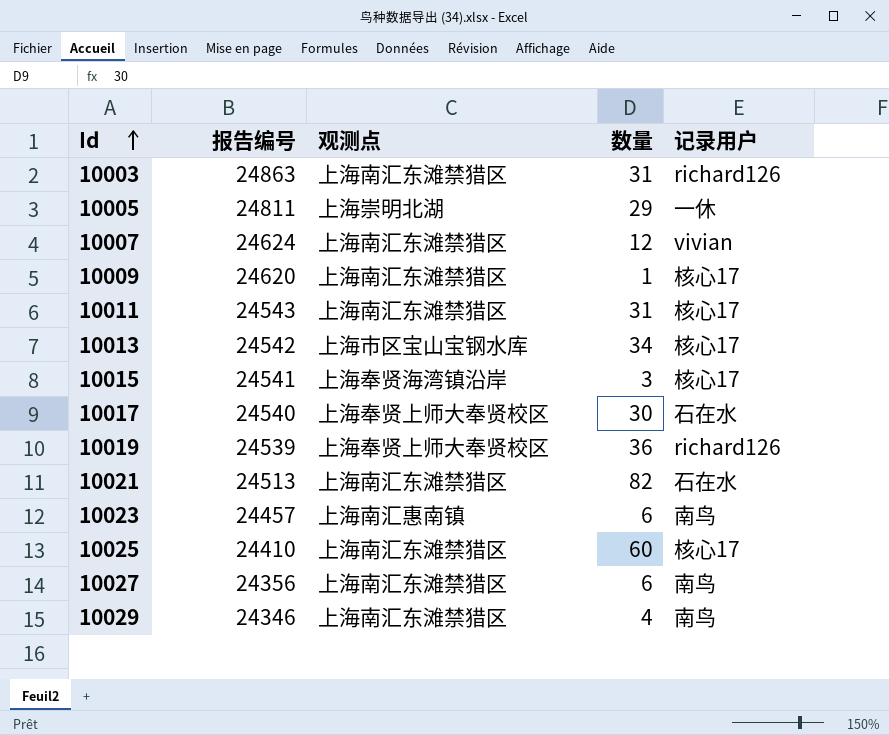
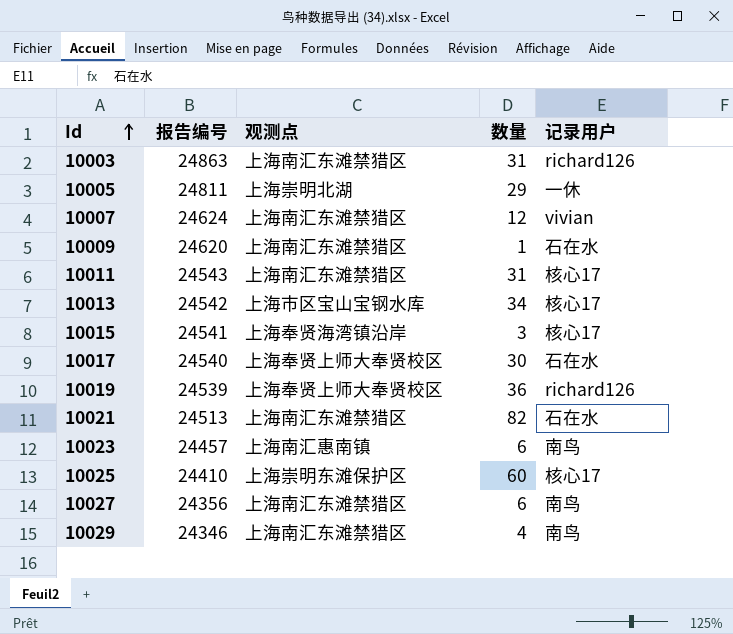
10009 | 记录用户: 核心17 -> 石在水
10025 | 观测点: 上海南汇东滩禁猎区 -> 上海崇明东滩保护区

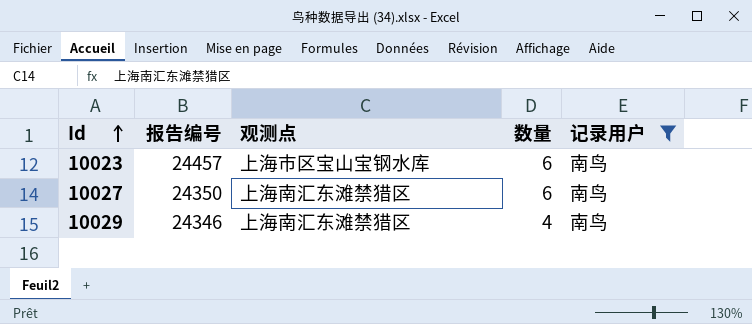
filter: none -> 记录用户 = 南鸟
10023 | 观测点: 上海南汇惠南镇 -> 上海市区宝山宝钢水库
10027 | 报告编号: 24356 -> 24350

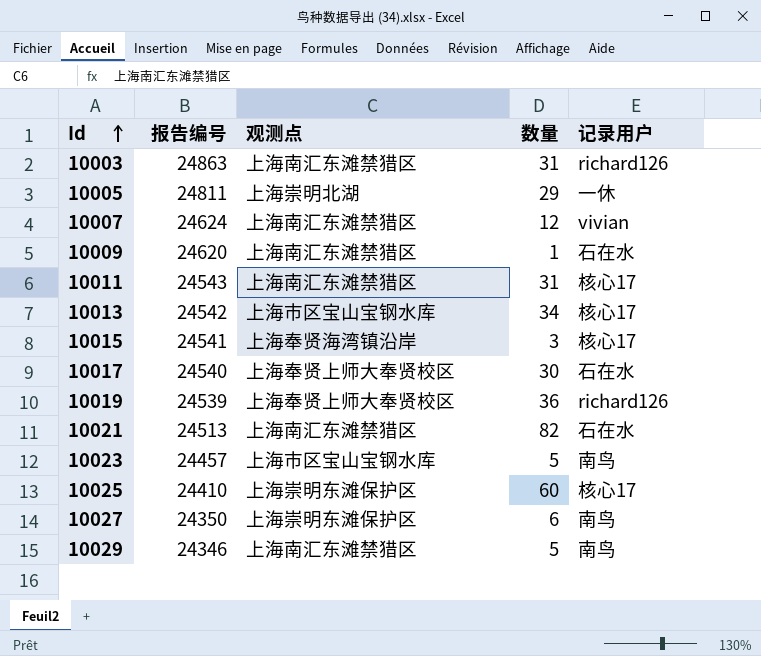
filter: 记录用户 = 南鸟 -> none
10023 | 数量: 6 -> 5
10027 | 观测点: 上海南汇东滩禁猎区 -> 上海崇明东滩保护区
10029 | 数量: 4 -> 5

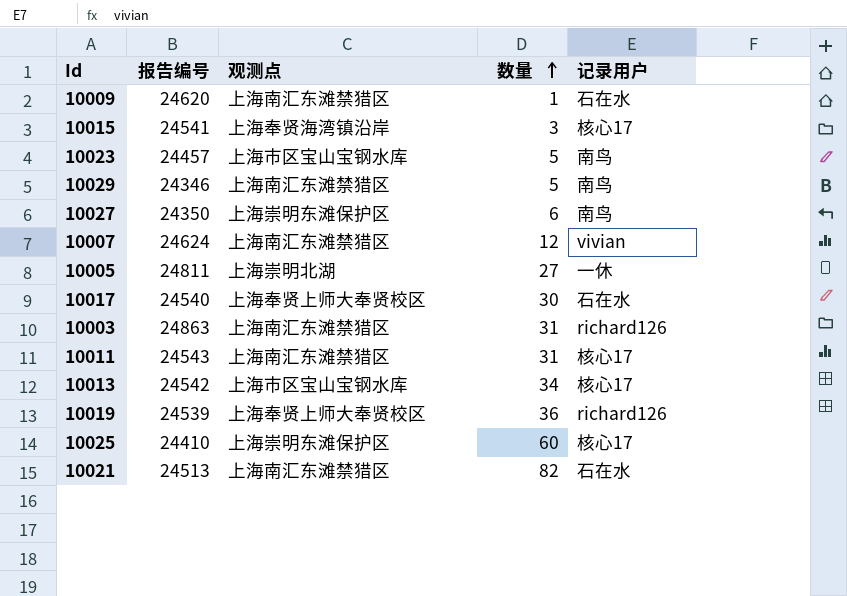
row order: Id ascending -> 数量 ascending
10005 | 数量: 29 -> 27

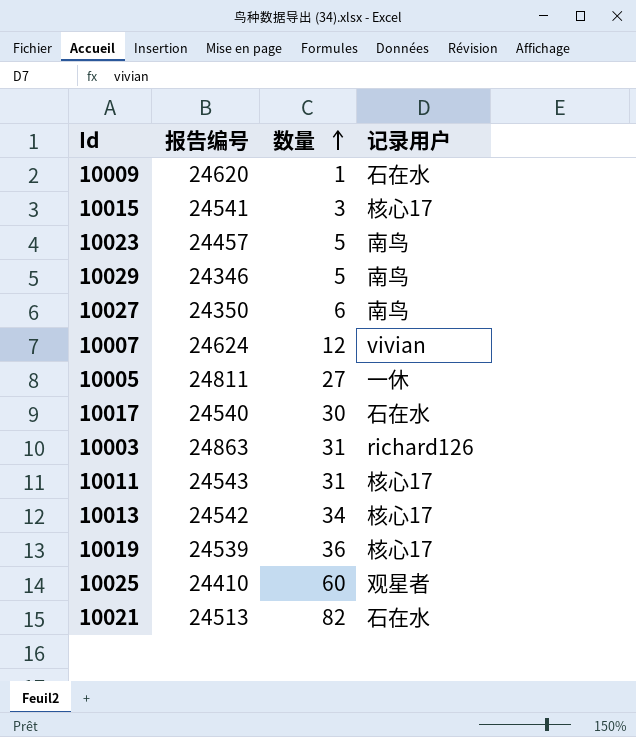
column 观测点 | position: 3 -> none
10019 | 记录用户: richard126 -> 核心17
10025 | 记录用户: 核心17 -> 观星者

